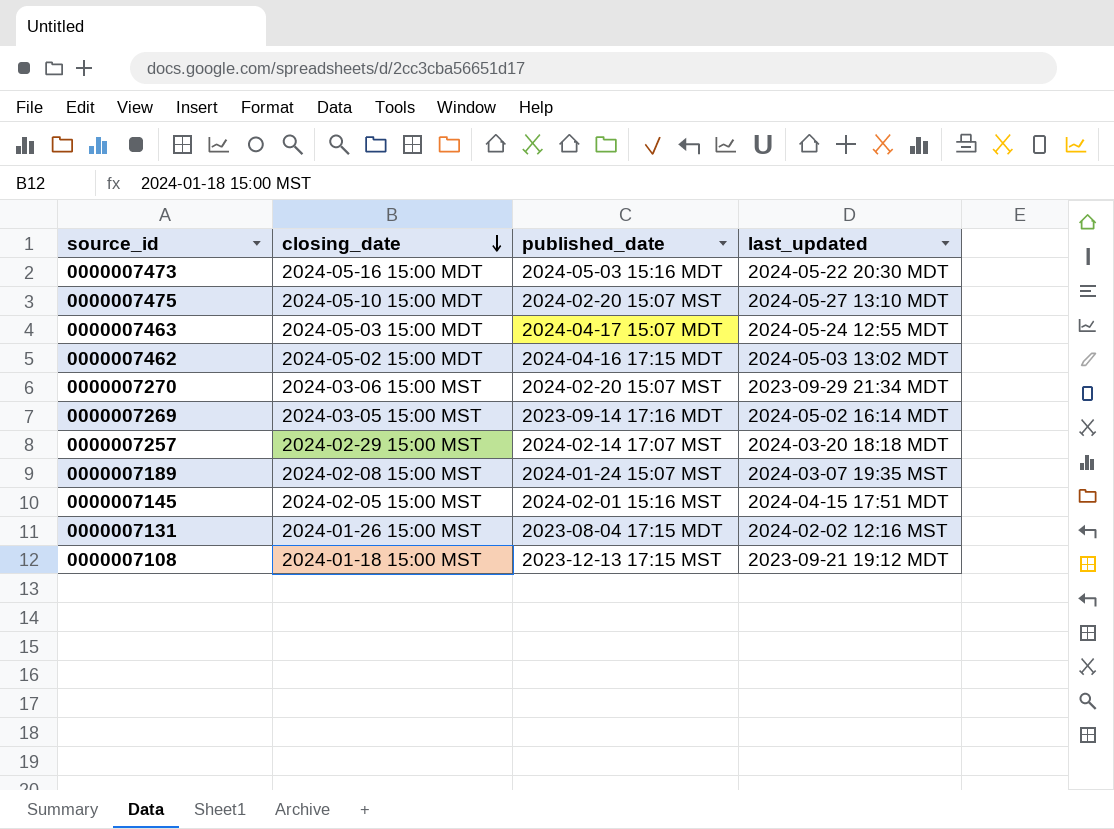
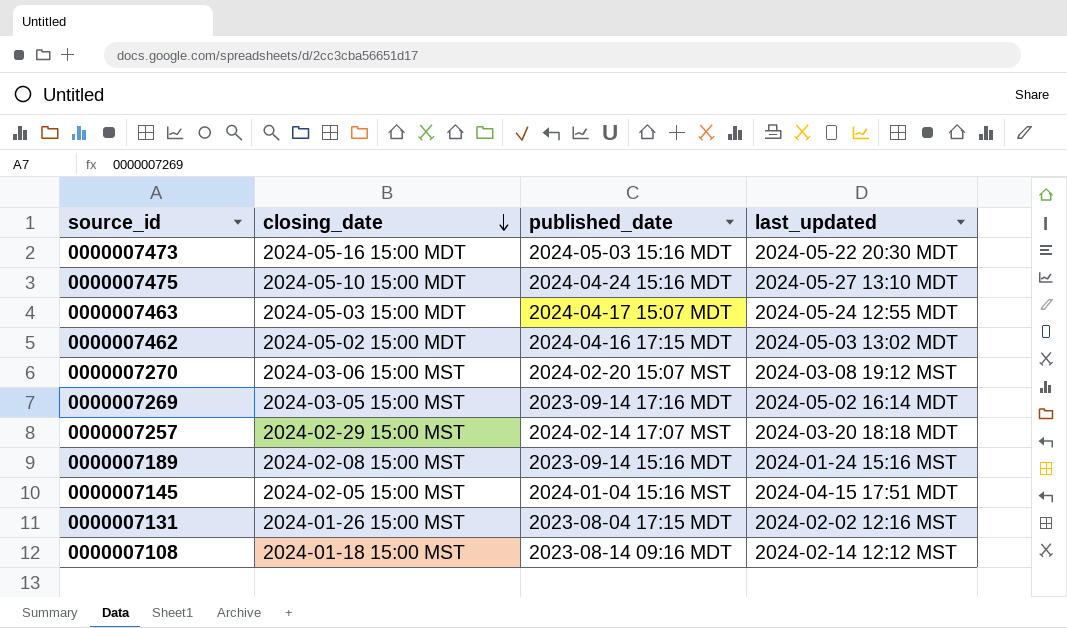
0000007475 | published_date: 2024-02-20 15:07 MST -> 2024-04-24 15:16 MDT
0000007270 | last_updated: 2023-09-29 21:34 MDT -> 2024-03-08 19:12 MST
0000007189 | published_date: 2024-01-24 15:07 MST -> 2023-09-14 15:16 MDT
0000007189 | last_updated: 2024-03-07 19:35 MST -> 2024-01-24 15:16 MST
0000007145 | published_date: 2024-02-01 15:16 MST -> 2024-01-04 15:16 MST
0000007108 | published_date: 2023-12-13 17:15 MST -> 2023-08-14 09:16 MDT
0000007108 | last_updated: 2023-09-21 19:12 MDT -> 2024-02-14 12:12 MST

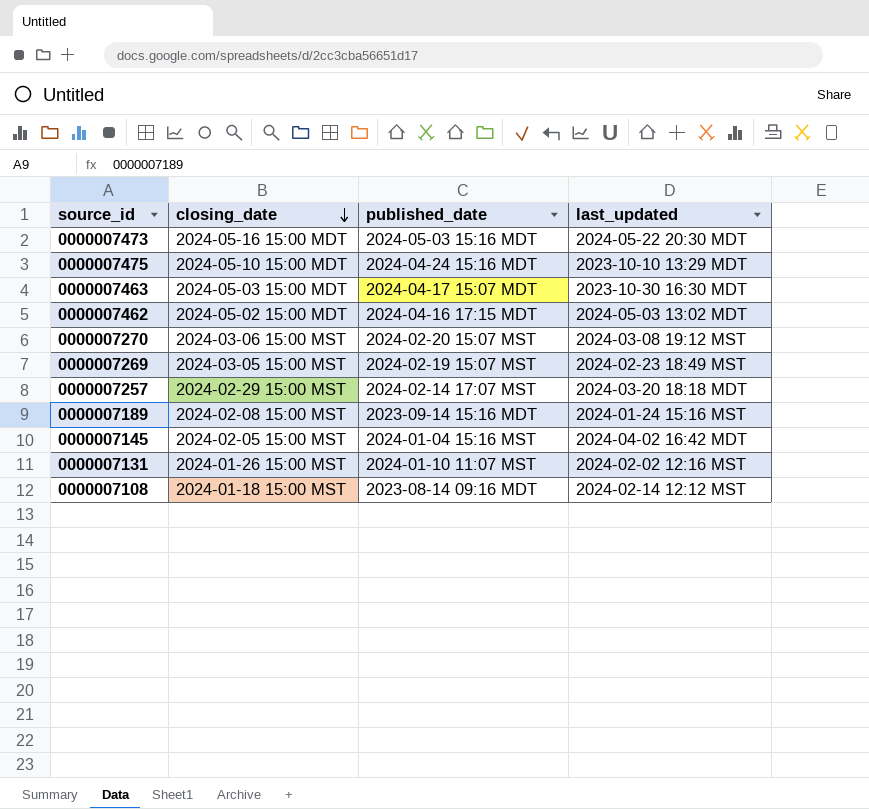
0000007475 | last_updated: 2024-05-27 13:10 MDT -> 2023-10-10 13:29 MDT
0000007463 | last_updated: 2024-05-24 12:55 MDT -> 2023-10-30 16:30 MDT
0000007269 | published_date: 2023-09-14 17:16 MDT -> 2024-02-19 15:07 MST
0000007269 | last_updated: 2024-05-02 16:14 MDT -> 2024-02-23 18:49 MST
0000007145 | last_updated: 2024-04-15 17:51 MDT -> 2024-04-02 16:42 MDT
0000007131 | published_date: 2023-08-04 17:15 MDT -> 2024-01-10 11:07 MST

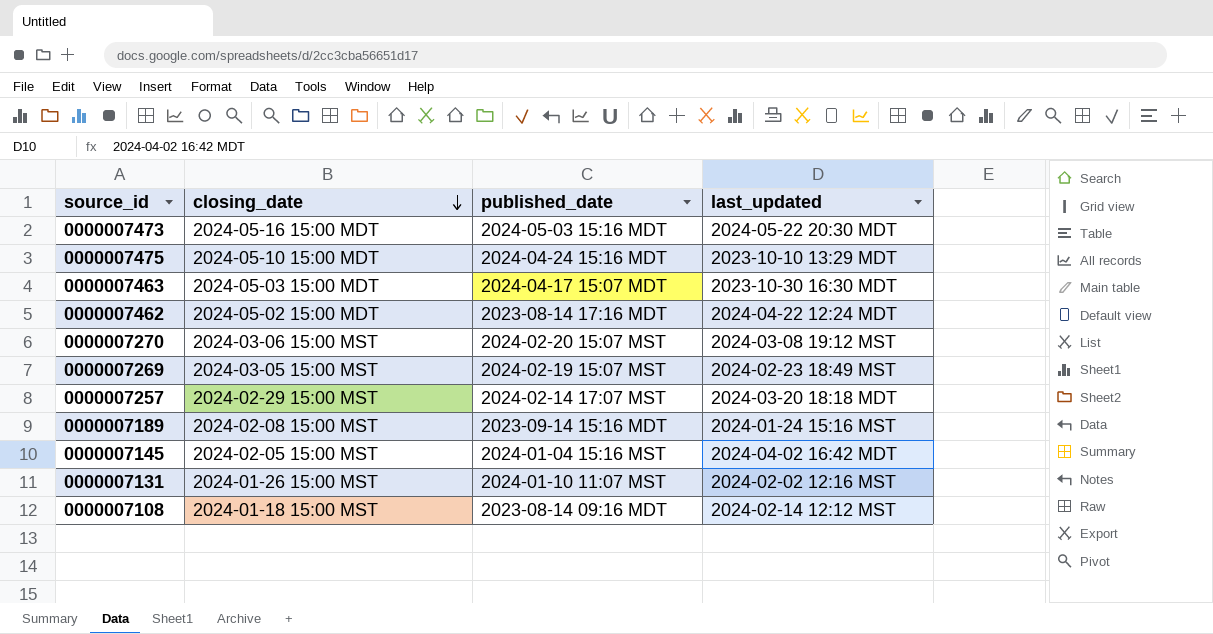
0000007462 | published_date: 2024-04-16 17:15 MDT -> 2023-08-14 17:16 MDT
0000007462 | last_updated: 2024-05-03 13:02 MDT -> 2024-04-22 12:24 MDT

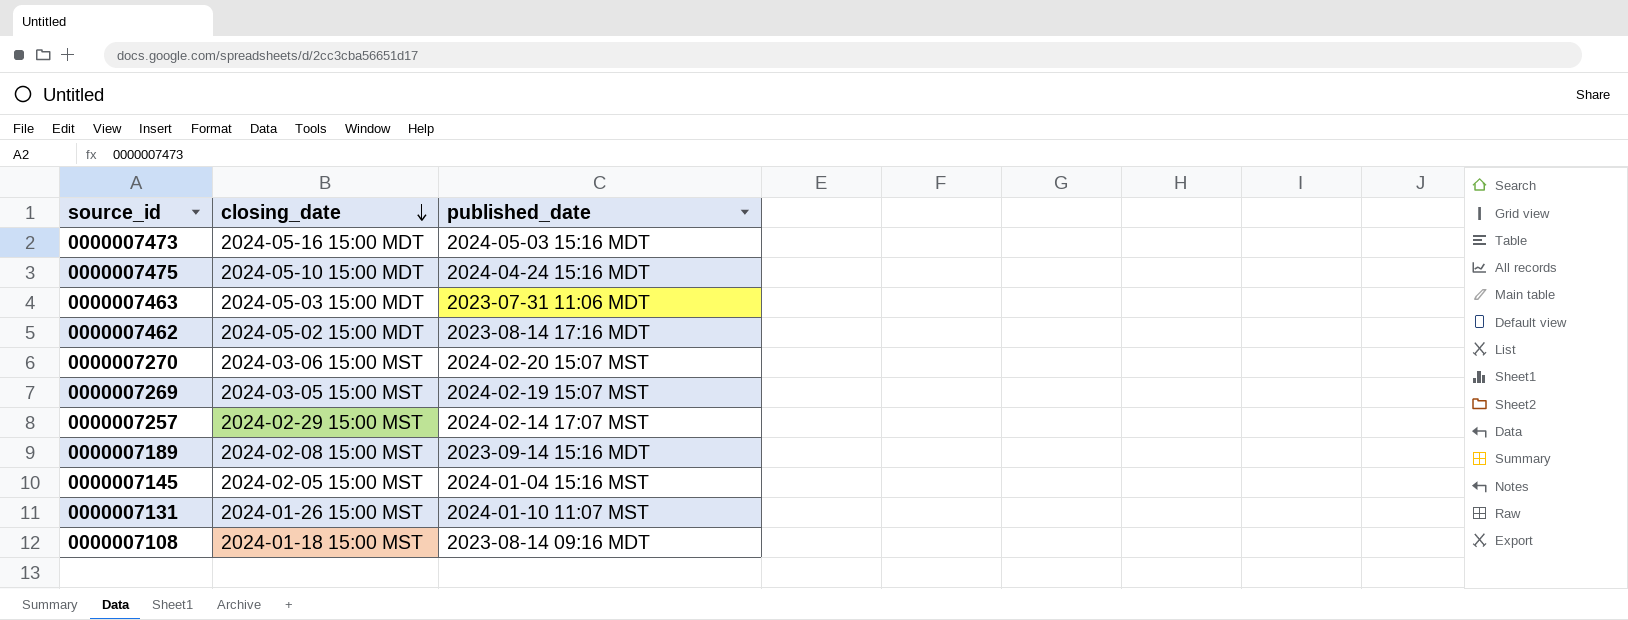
column last_updated | position: 4 -> none
0000007463 | published_date: 2024-04-17 15:07 MDT -> 2023-07-31 11:06 MDT

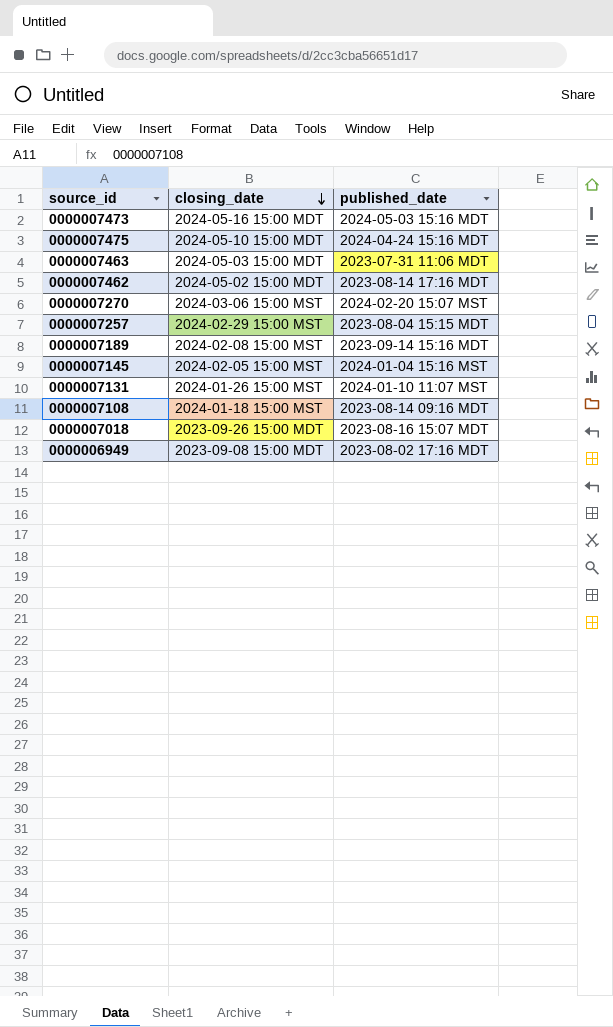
row 0000007269: 2024-03-05 15:00 MST | 2024-02-19 15:07 MST -> none
0000007257 | published_date: 2024-02-14 17:07 MST -> 2023-08-04 15:15 MDT
row 0000007018: none -> 2023-09-26 15:00 MDT | 2023-08-16 15:07 MDT
row 0000006949: none -> 2023-09-08 15:00 MDT | 2023-08-02 17:16 MDT

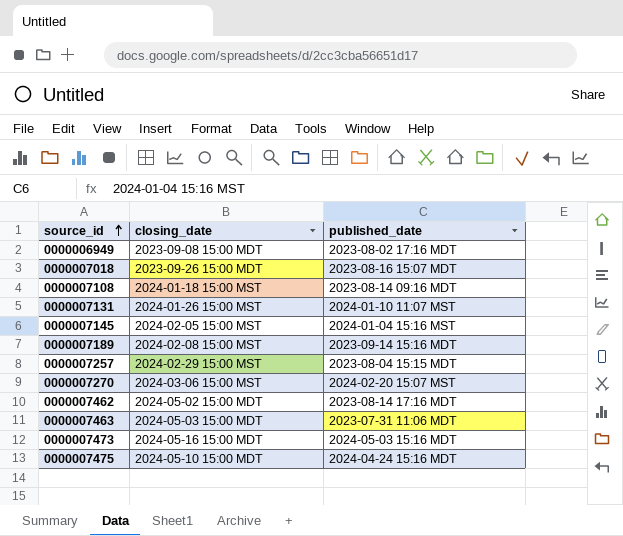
row order: closing_date descending -> source_id ascending

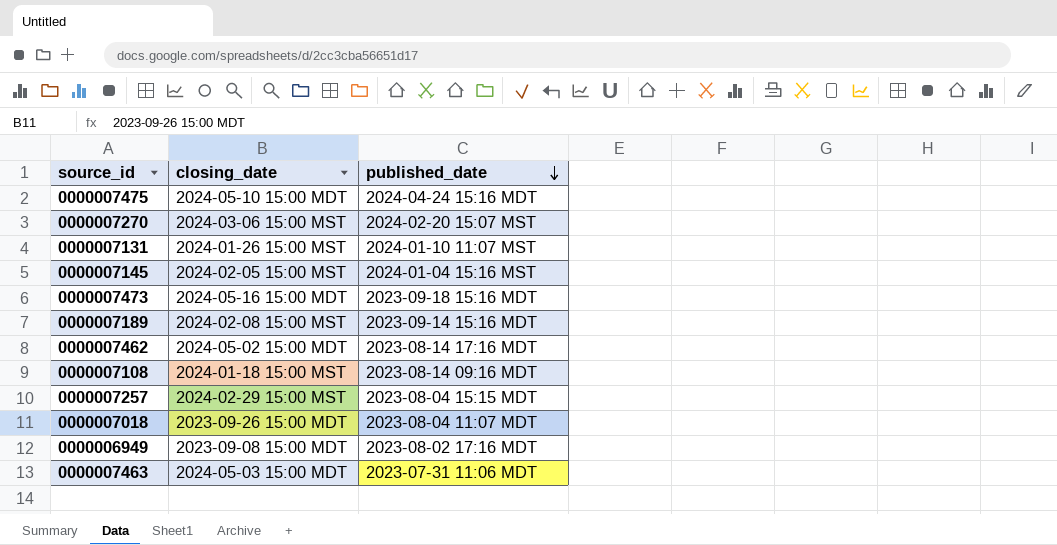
row order: source_id ascending -> published_date descending
0000007473 | published_date: 2024-05-03 15:16 MDT -> 2023-09-18 15:16 MDT
0000007018 | published_date: 2023-08-16 15:07 MDT -> 2023-08-04 11:07 MDT

